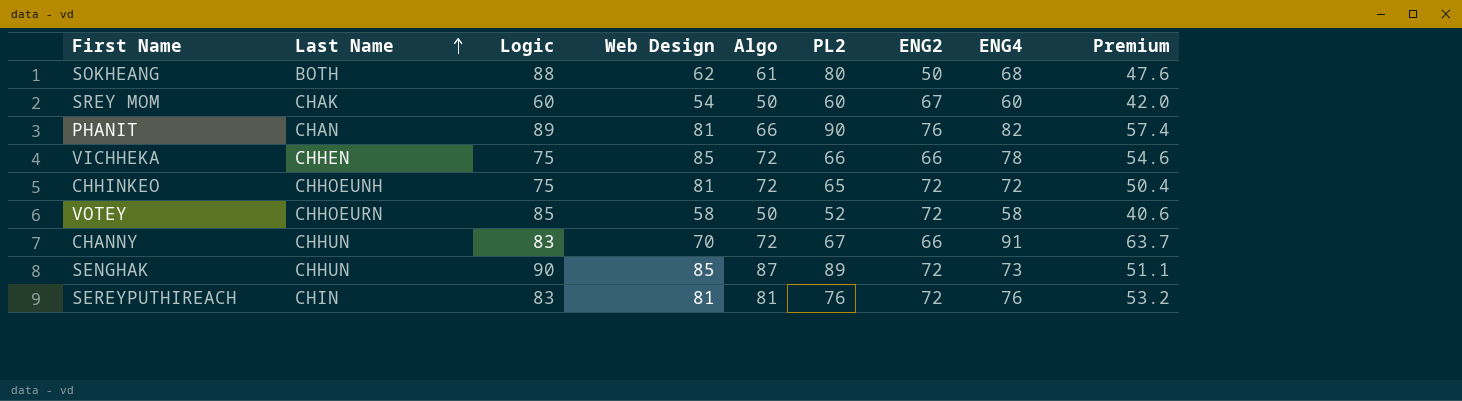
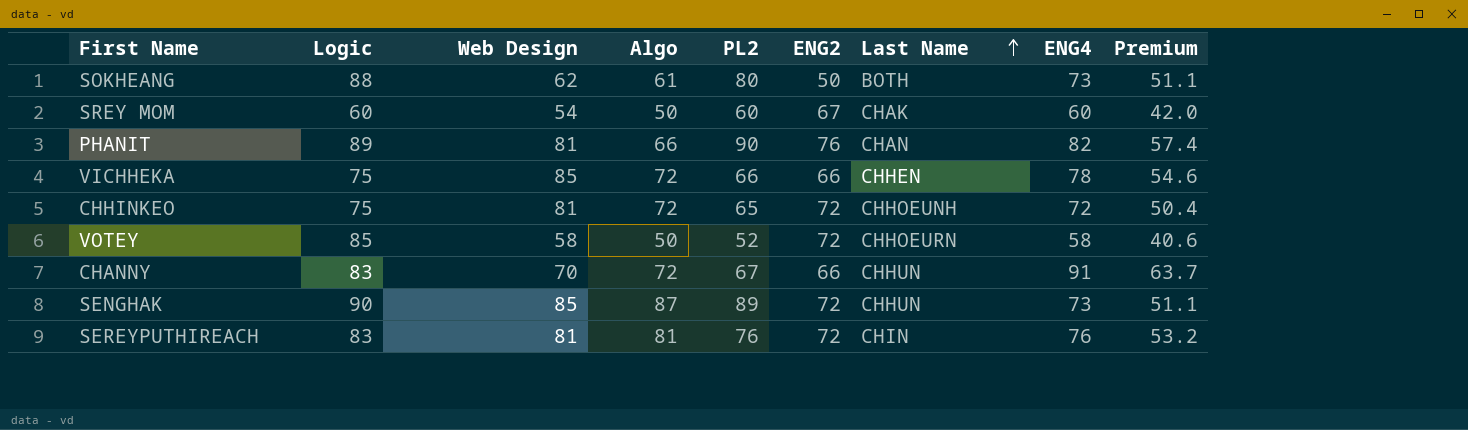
column Last Name | position: 2 -> 7
SOKHEANG | ENG4: 68 -> 73
SOKHEANG | Premium: 47.6 -> 51.1

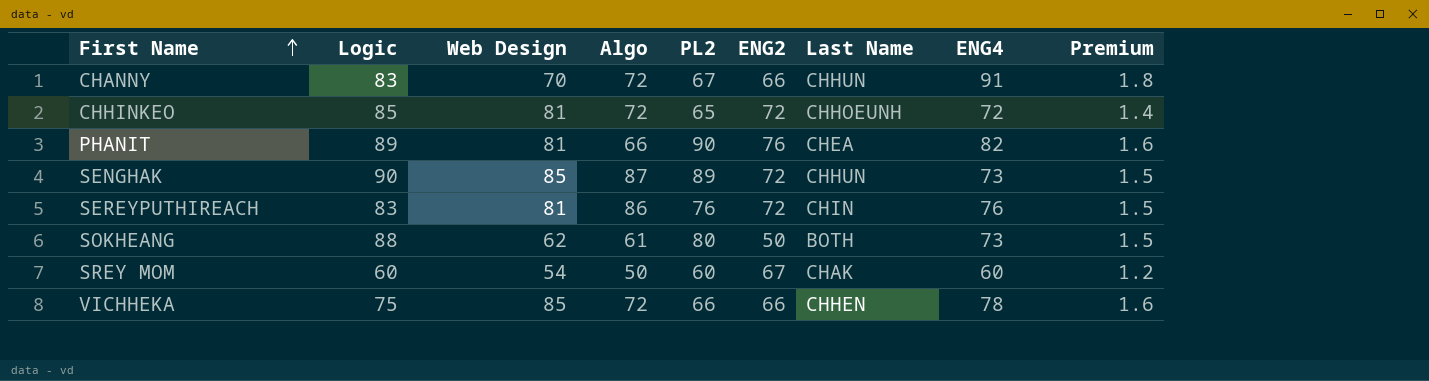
row order: Last Name ascending -> First Name ascending
column Premium | formula: [ENG4] * 0.7 -> [ENG4] * 0.02
row VOTEY: 85 | 58 | 50 | 52 | 72 | CHHOEURN | 58 | 40.6 -> none
CHHINKEO | Logic: 75 -> 85
PHANIT | Last Name: CHAN -> CHEA
SEREYPUTHIREACH | Algo: 81 -> 86

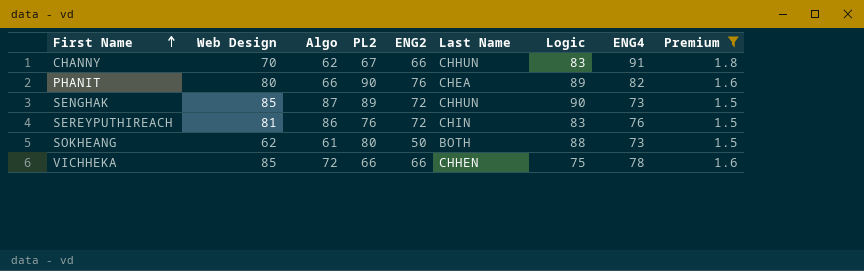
filter: none -> Premium >= 1.5
column Logic | position: 2 -> 7
CHANNY | Algo: 72 -> 62
PHANIT | Web Design: 81 -> 80

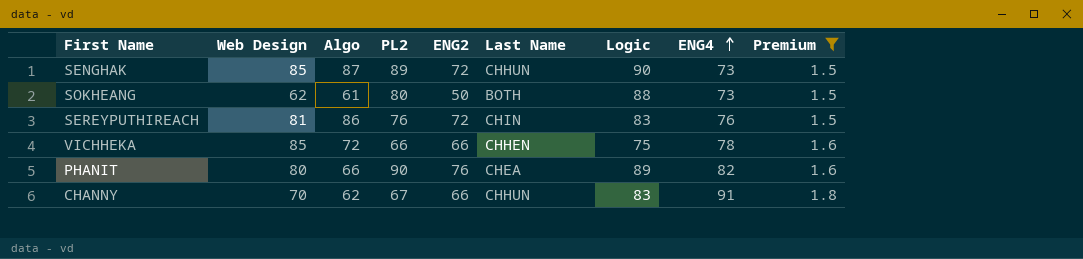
row order: First Name ascending -> ENG4 ascending

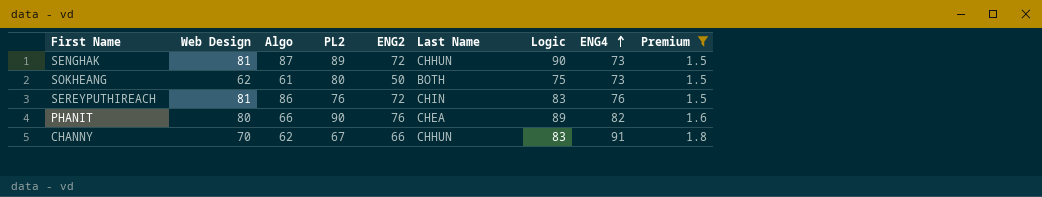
row VICHHEKA: 85 | 72 | 66 | 66 | CHHEN | 75 | 78 | 1.6 -> none
SENGHAK | Web Design: 85 -> 81
SOKHEANG | Logic: 88 -> 75

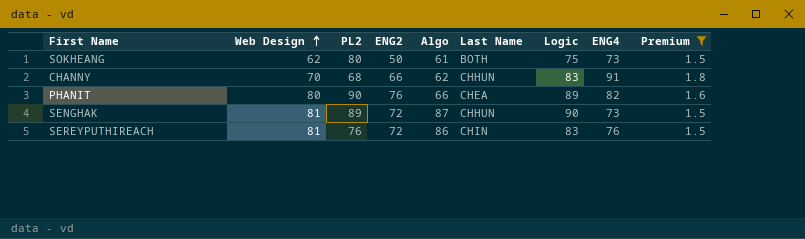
row order: ENG4 ascending -> Web Design ascending
column Algo | position: 3 -> 5
CHANNY | PL2: 67 -> 68

